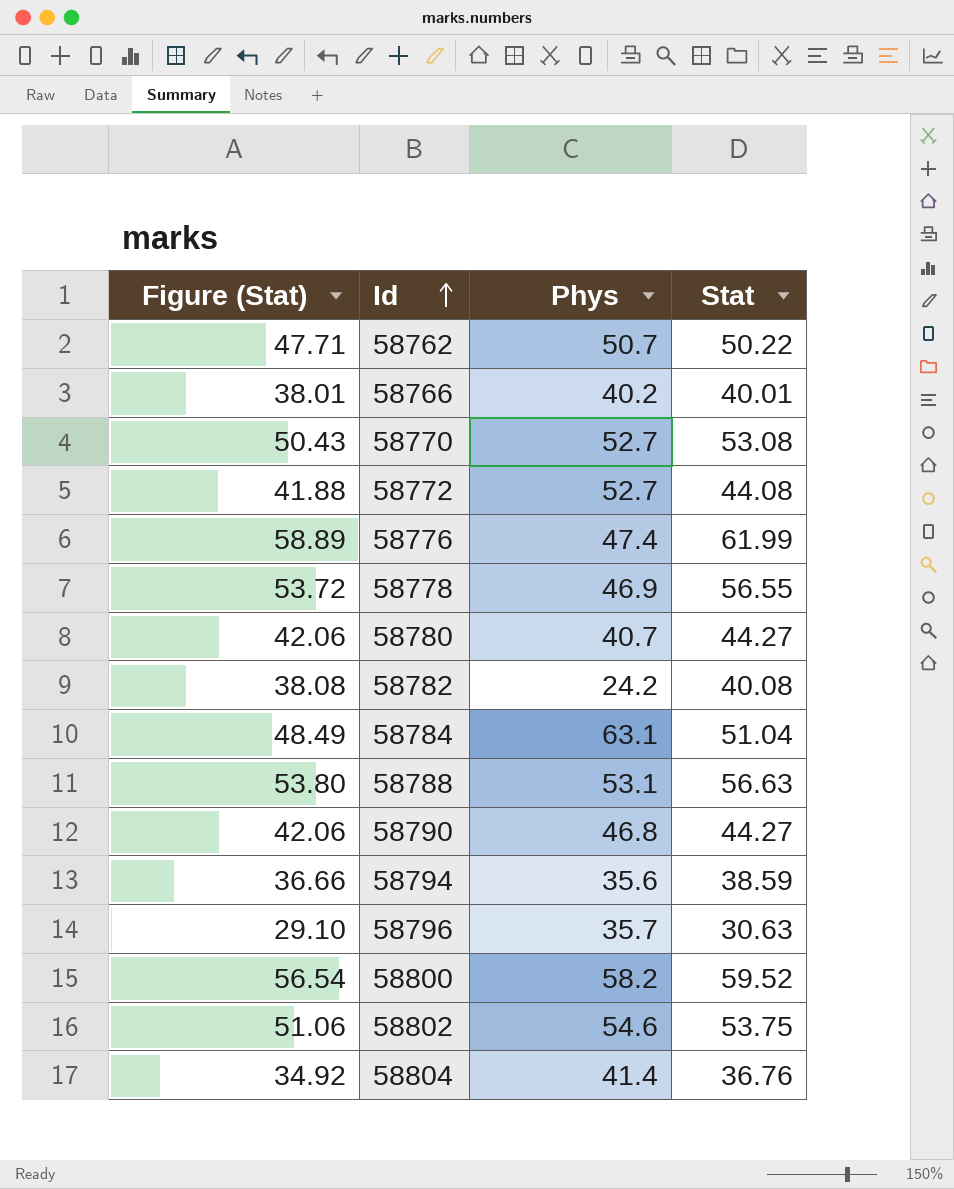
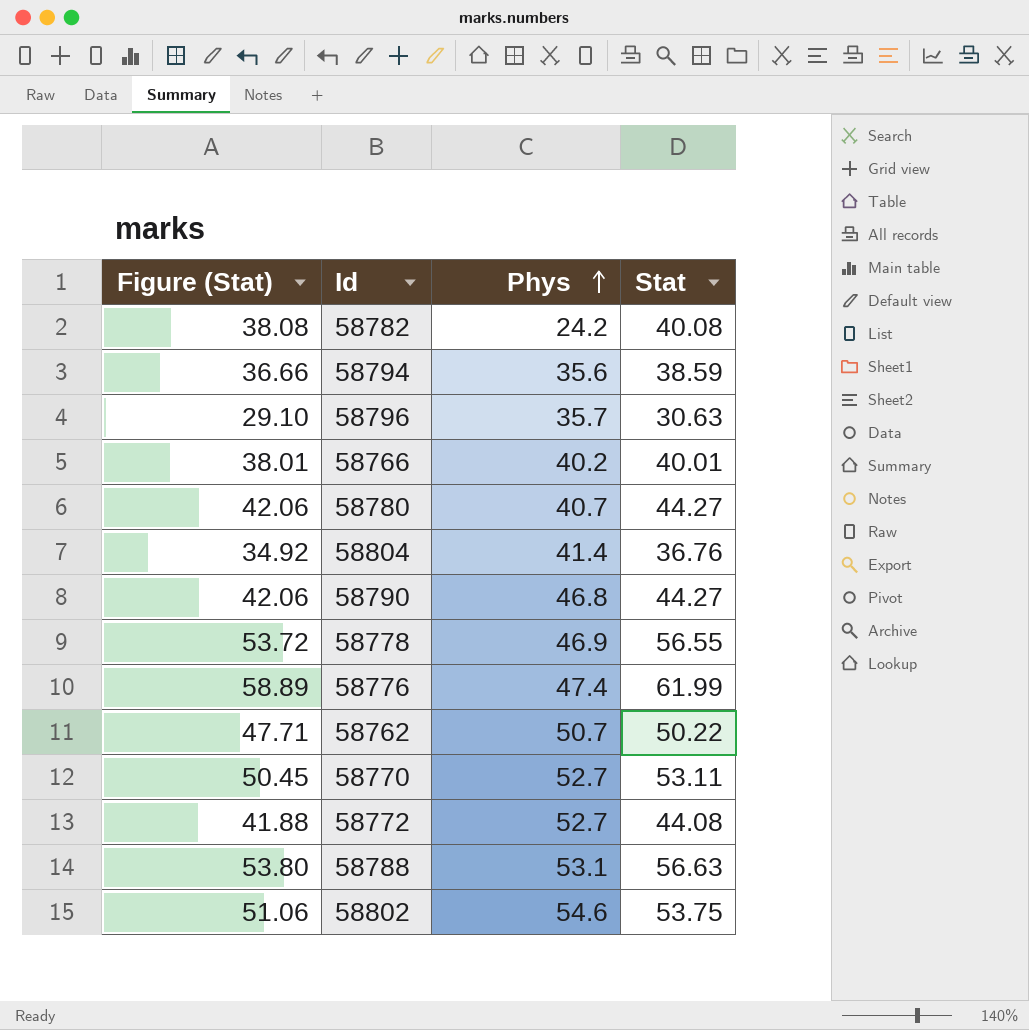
row order: Id ascending -> Phys ascending
row 58784: 48.49 | 63.1 | 51.04 -> none
row 58800: 56.54 | 58.2 | 59.52 -> none
58770 | Figure (Stat): 50.43 -> 50.45
58770 | Stat: 53.08 -> 53.11

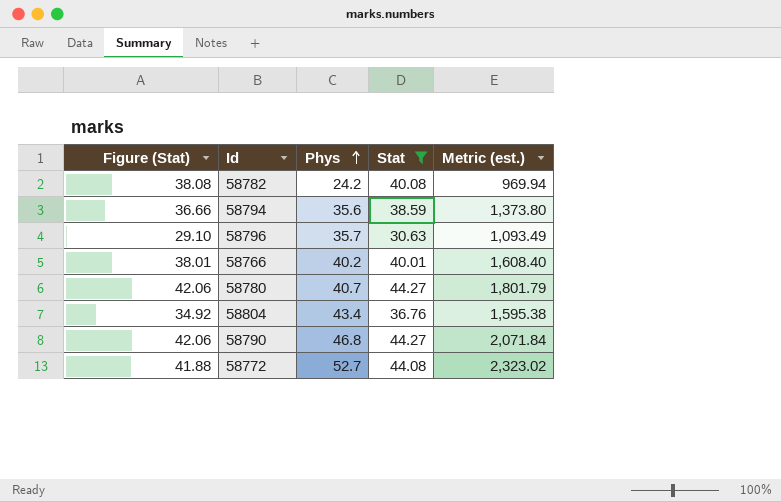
filter: none -> Stat <= 44.27
column Metric (est.) | formula: none -> [Phys] * [Stat]
58804 | Phys: 41.4 -> 43.4

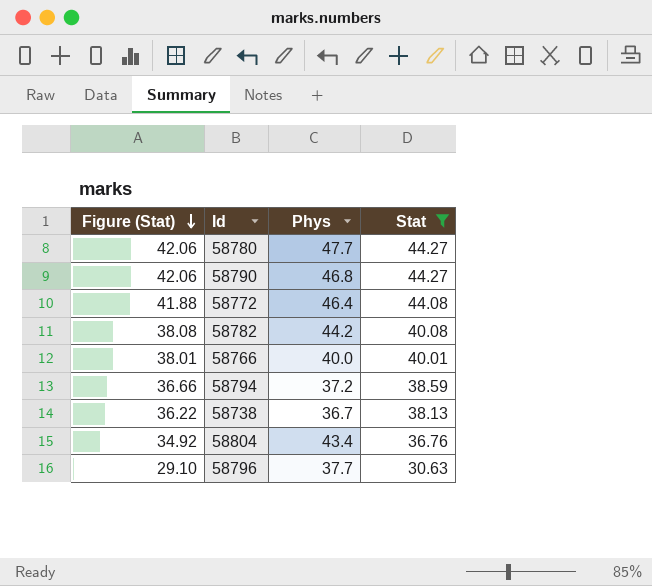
row order: Phys ascending -> Figure (Stat) descending
column Metric (est.) | formula: [Phys] * [Stat] -> none
58780 | Phys: 40.7 -> 47.7
58772 | Phys: 52.7 -> 46.4
58782 | Phys: 24.2 -> 44.2
58766 | Phys: 40.2 -> 40.0
58794 | Phys: 35.6 -> 37.2
row 58738: none -> 36.22 | 36.7 | 38.13
58796 | Phys: 35.7 -> 37.7

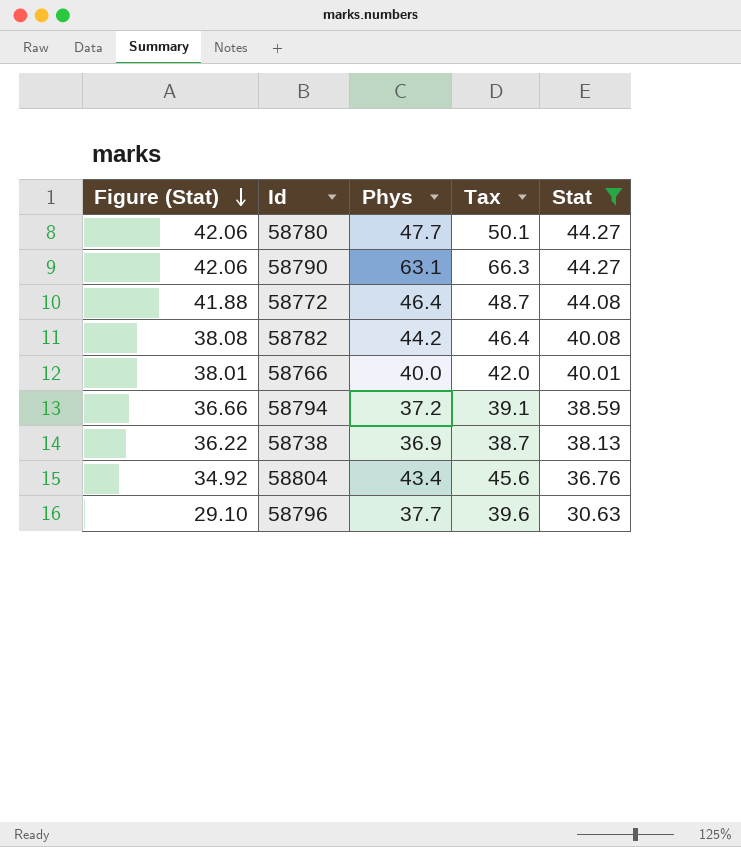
column Tax | formula: none -> [Phys] * 1.05
58790 | Phys: 46.8 -> 63.1
58738 | Phys: 36.7 -> 36.9

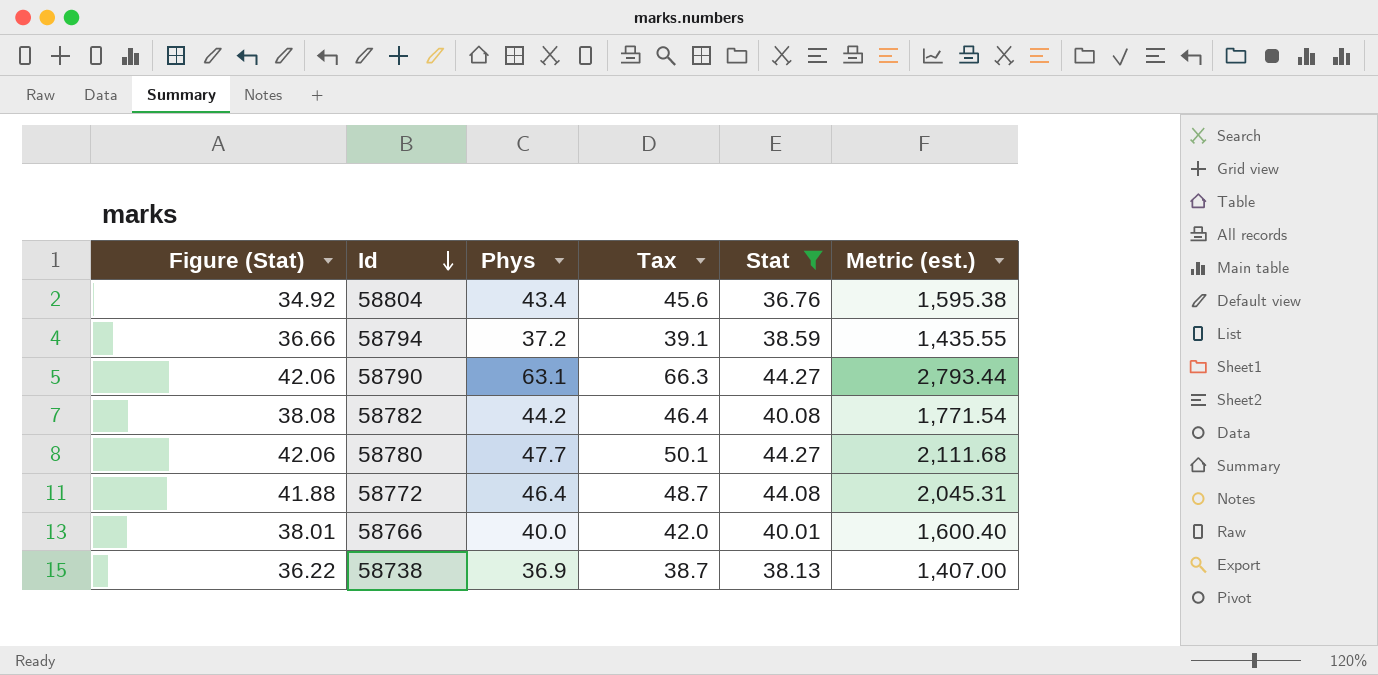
row order: Figure (Stat) descending -> Id descending
column Metric (est.) | formula: none -> [Phys] * [Stat]
row 58796: 29.10 | 37.7 | 39.6 | 30.63 -> none

